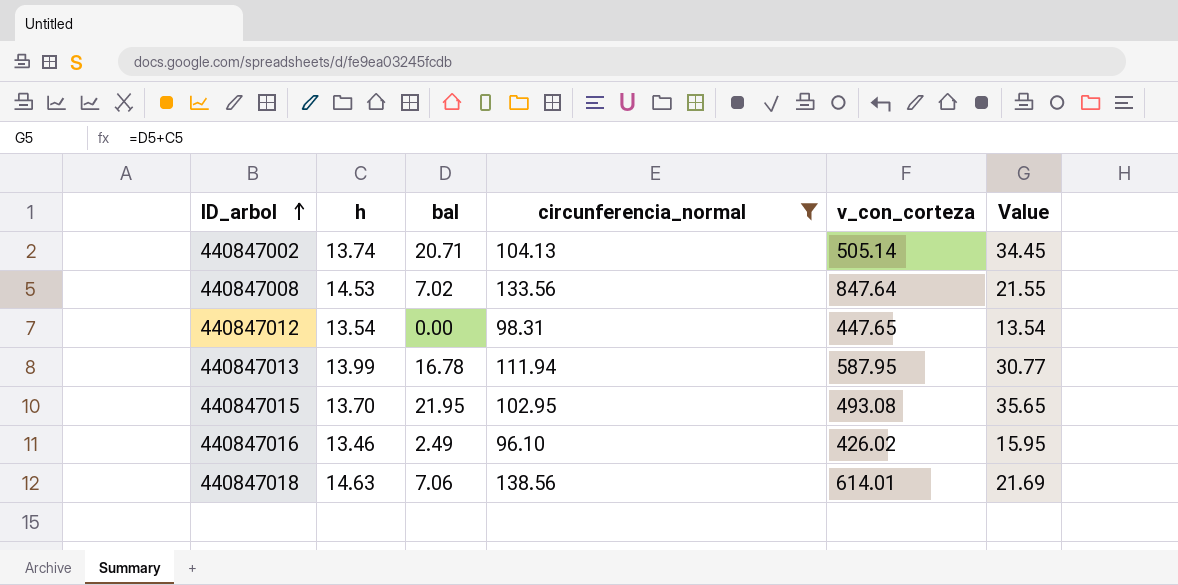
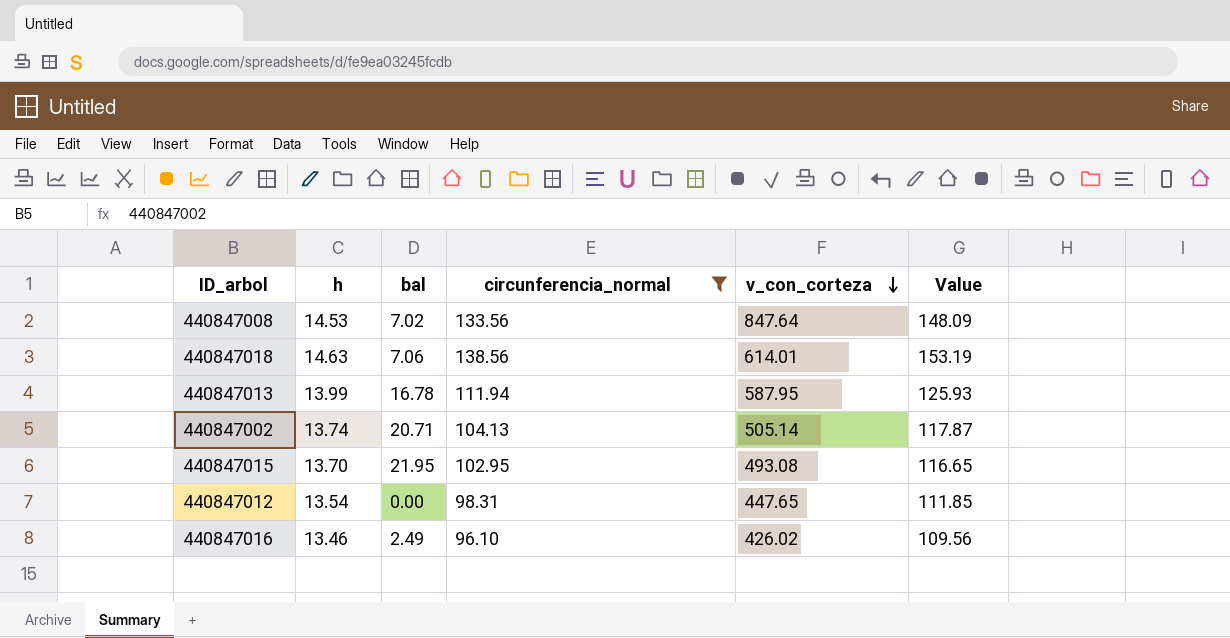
row order: ID_arbol ascending -> v_con_corteza descending
column Value | formula: [h] + [bal] -> [h] + [circunferencia_normal]

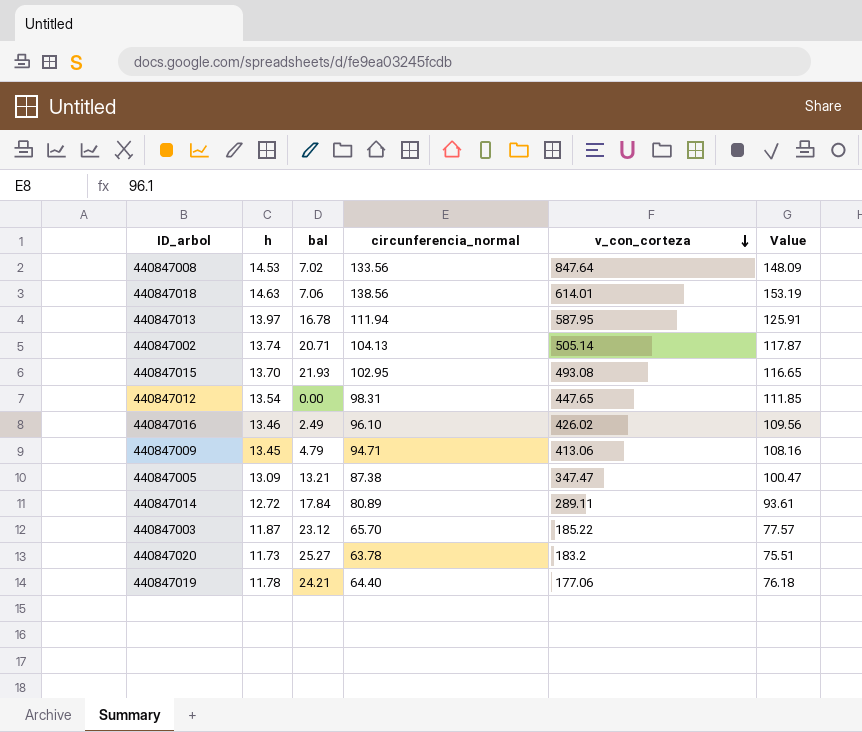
filter: circunferencia_normal >= 96.10 -> none
440847013 | h: 13.99 -> 13.97
440847013 | Value: 125.93 -> 125.91
440847015 | bal: 21.95 -> 21.93

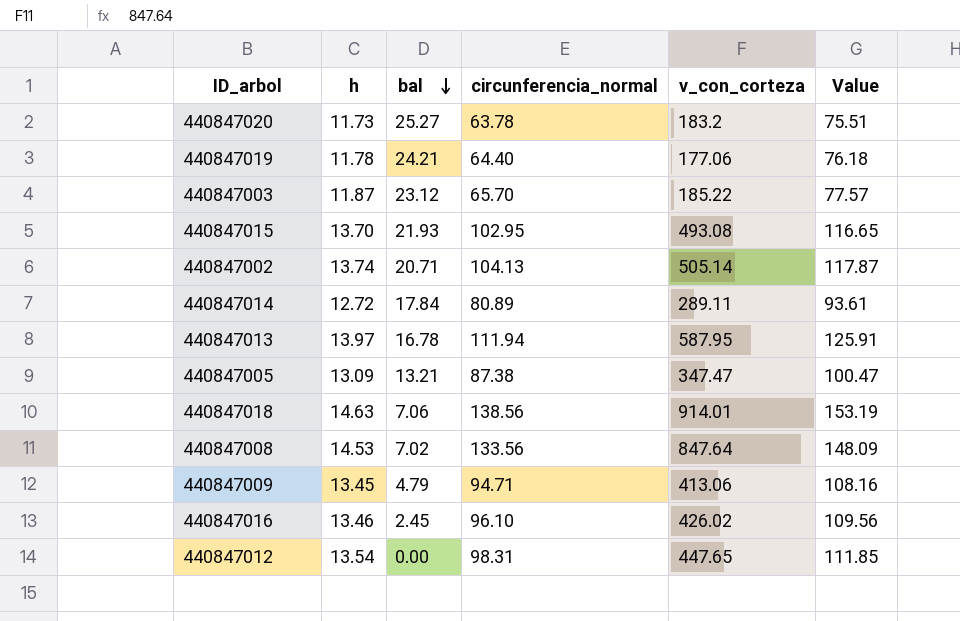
row order: v_con_corteza descending -> bal descending
440847018 | v_con_corteza: 614.01 -> 914.01
440847016 | bal: 2.49 -> 2.45

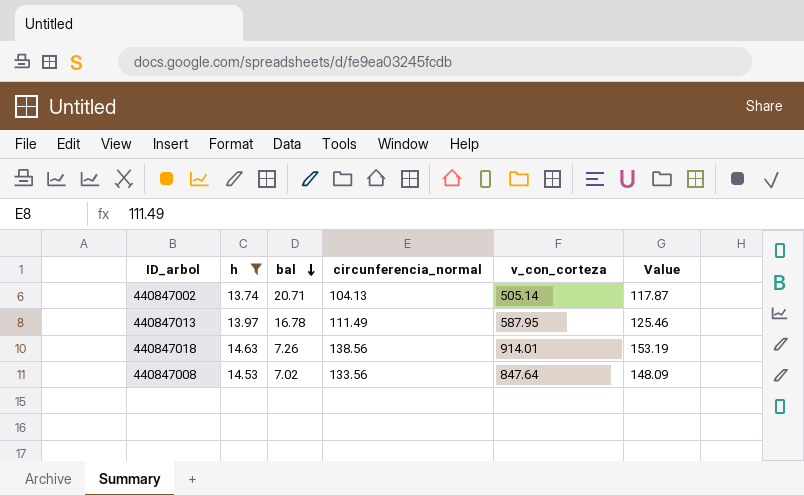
filter: none -> h >= 13.74
440847013 | circunferencia_normal: 111.94 -> 111.49
440847013 | Value: 125.91 -> 125.46
440847018 | bal: 7.06 -> 7.26

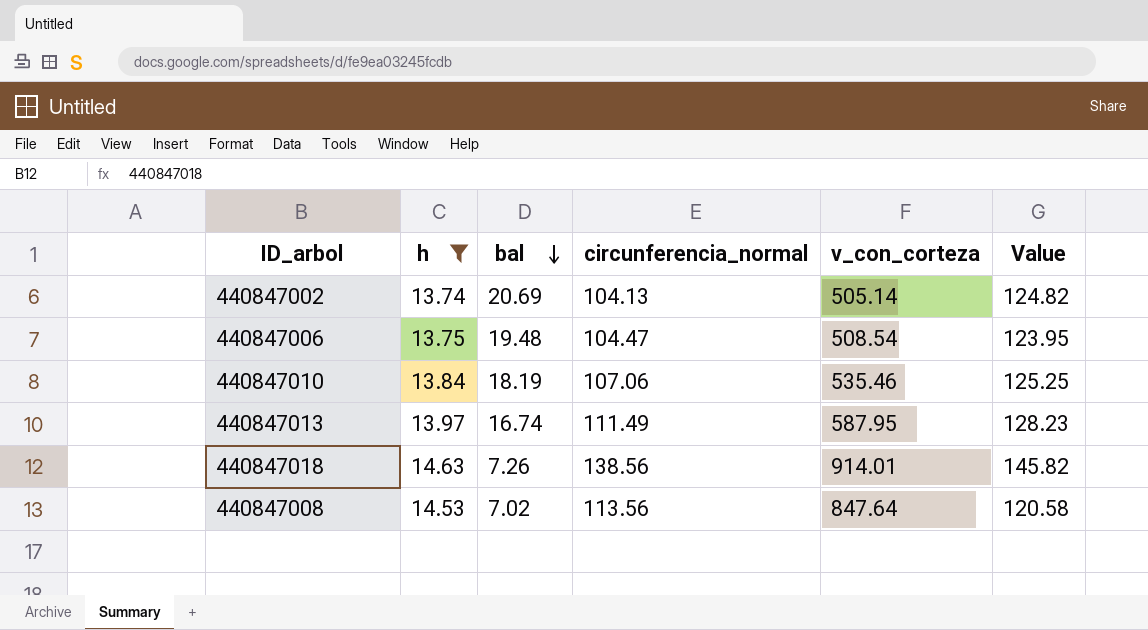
column Value | formula: [h] + [circunferencia_normal] -> [bal] + [circunferencia_normal]
440847002 | bal: 20.71 -> 20.69
row 440847006: none -> 13.75 | 19.48 | 104.47 | 508.54 | 123.95
row 440847010: none -> 13.84 | 18.19 | 107.06 | 535.46 | 125.25
440847013 | bal: 16.78 -> 16.74
440847008 | circunferencia_normal: 133.56 -> 113.56

